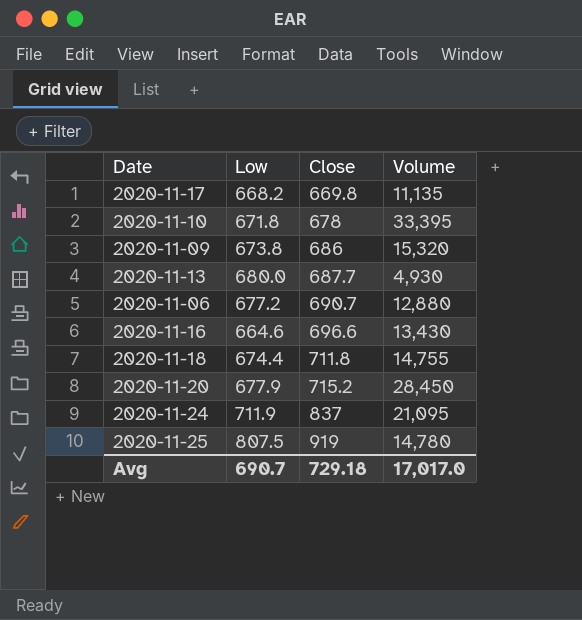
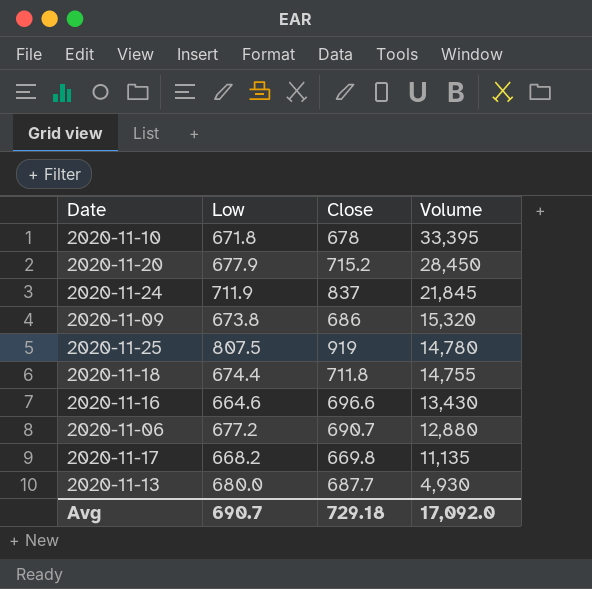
row order: Close ascending -> Volume descending
2020-11-24 | Volume: 21,095 -> 21,845
Avg | Volume: 17,017.0 -> 17,092.0

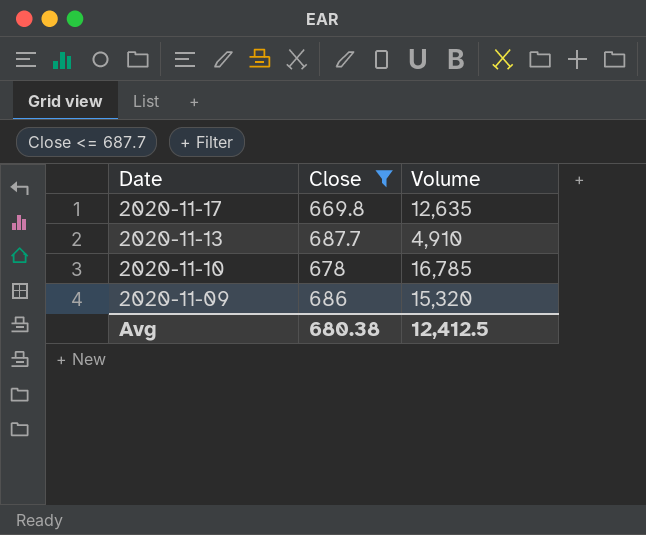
filter: none -> Close <= 687.7
row order: Volume descending -> Date descending
column Low | position: 2 -> none
2020-11-17 | Volume: 11,135 -> 12,635
2020-11-13 | Volume: 4,930 -> 4,910
2020-11-10 | Volume: 33,395 -> 16,785
Avg | Close: 729.18 -> 680.38
Avg | Volume: 17,092.0 -> 12,412.5

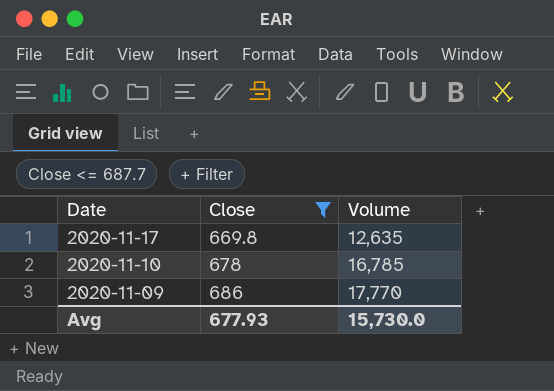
row 2020-11-13: 687.7 | 4,910 -> none
2020-11-09 | Volume: 15,320 -> 17,770
Avg | Close: 680.38 -> 677.93
Avg | Volume: 12,412.5 -> 15,730.0

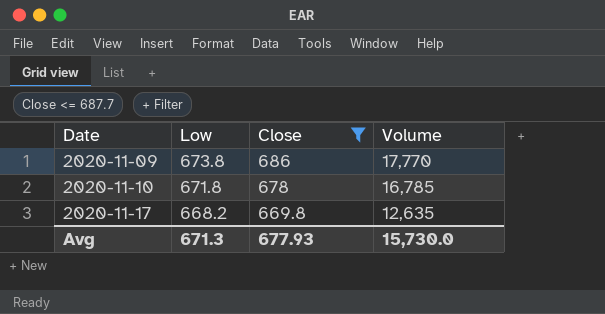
row order: Date descending -> Date ascending
column Low | position: none -> 2

